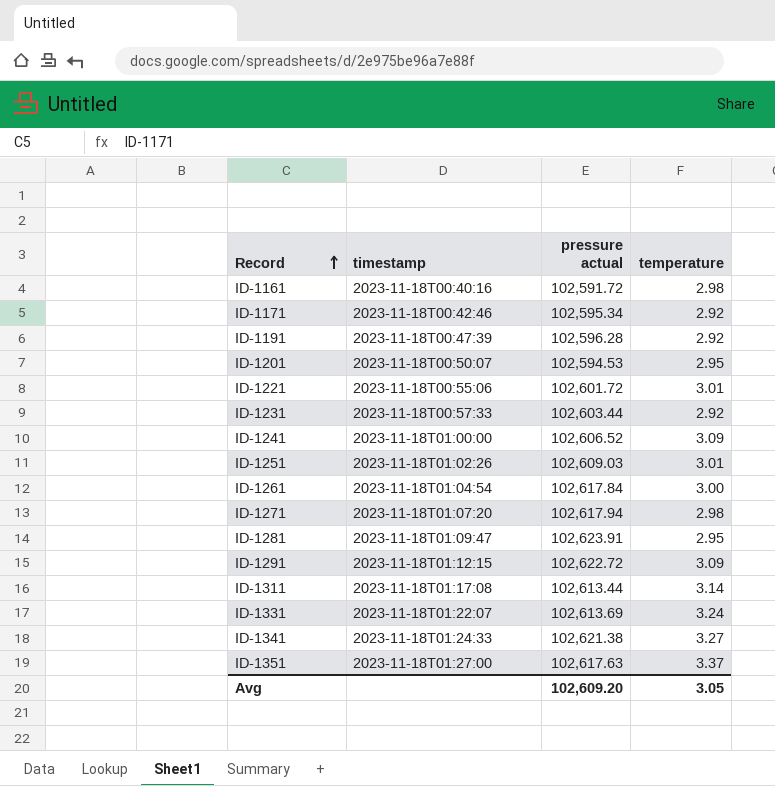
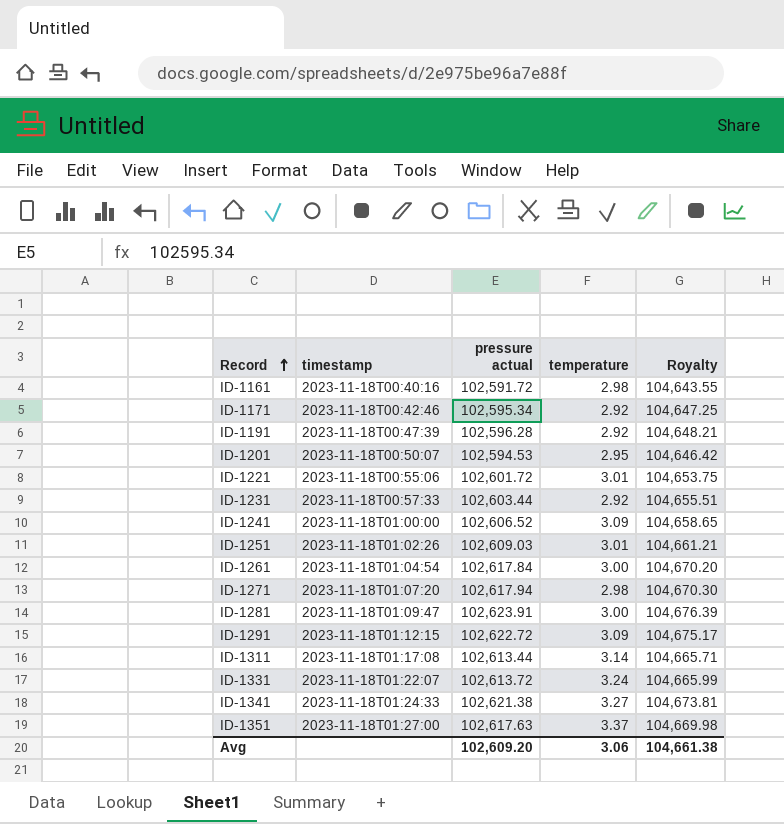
column Royalty | formula: none -> [pressure actual] * 1.02
ID-1281 | temperature: 2.95 -> 3.00
ID-1331 | pressure actual: 102,613.69 -> 102,613.72
Avg | temperature: 3.05 -> 3.06

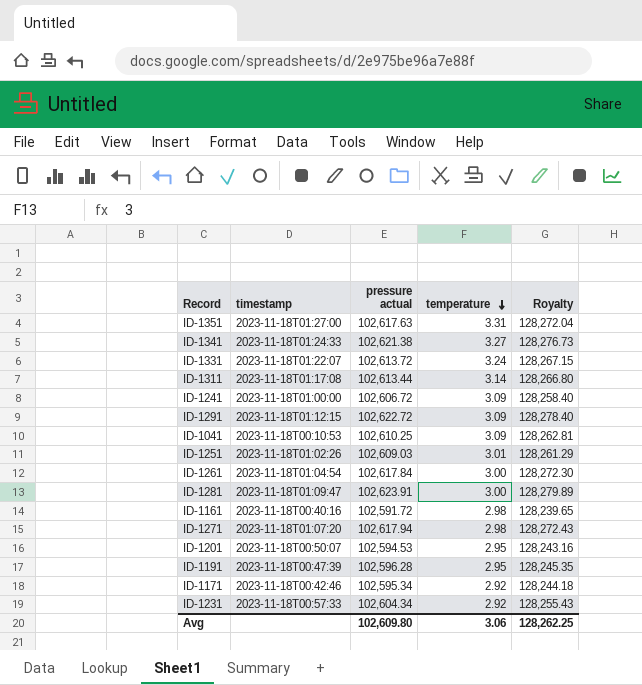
row order: Record ascending -> temperature descending
column Royalty | formula: [pressure actual] * 1.02 -> [pressure actual] * 1.25
row ID-1221: 2023-11-18T00:55:06 | 102,601.72 | 3.01 | 104,653.75 -> none
ID-1351 | temperature: 3.37 -> 3.31
ID-1241 | pressure actual: 102,606.52 -> 102,606.72
row ID-1041: none -> 2023-11-18T00:10:53 | 102,610.25 | 3.09 | 128,262.81
ID-1191 | temperature: 2.92 -> 2.95
ID-1231 | pressure actual: 102,603.44 -> 102,604.34
Avg | pressure actual: 102,609.20 -> 102,609.80
Avg | Royalty: 104,661.38 -> 128,262.25

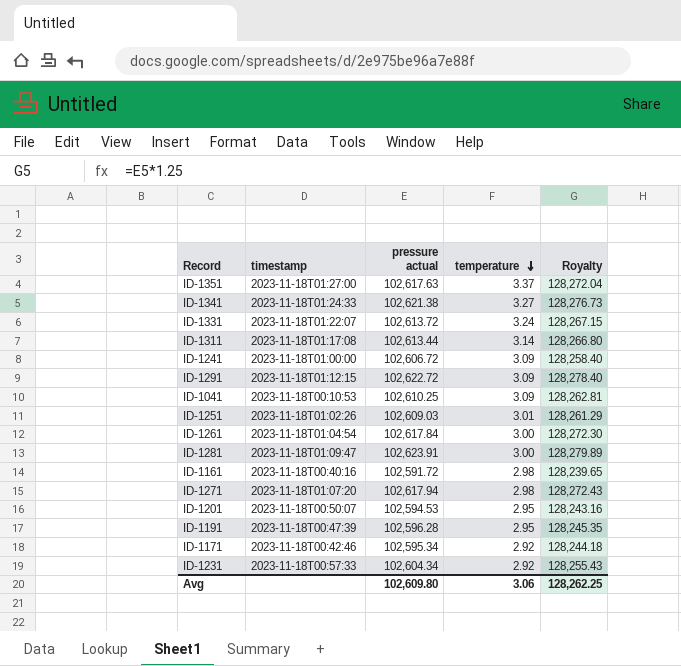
ID-1351 | temperature: 3.31 -> 3.37

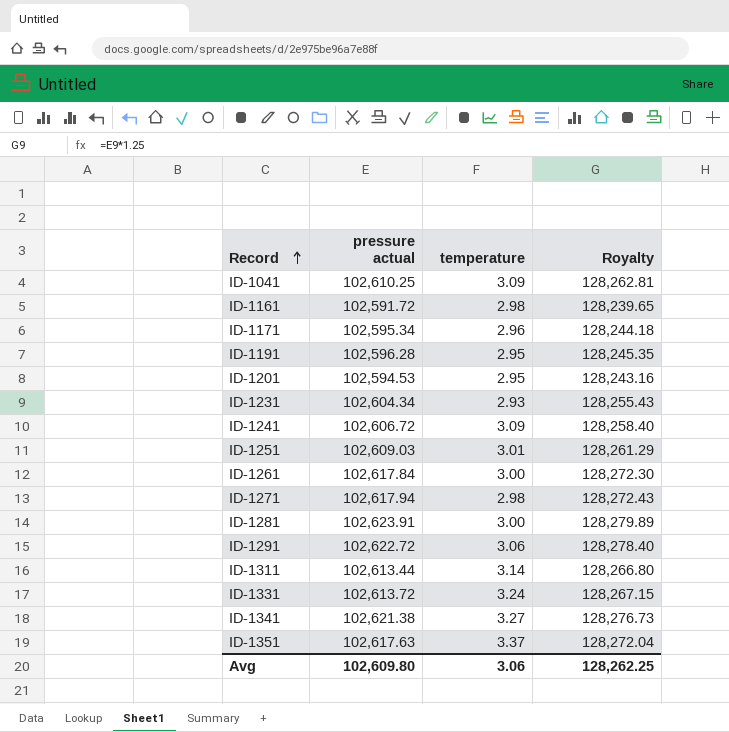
row order: temperature descending -> Record ascending
column timestamp | position: 2 -> none
ID-1171 | temperature: 2.92 -> 2.96
ID-1231 | temperature: 2.92 -> 2.93
ID-1291 | temperature: 3.09 -> 3.06

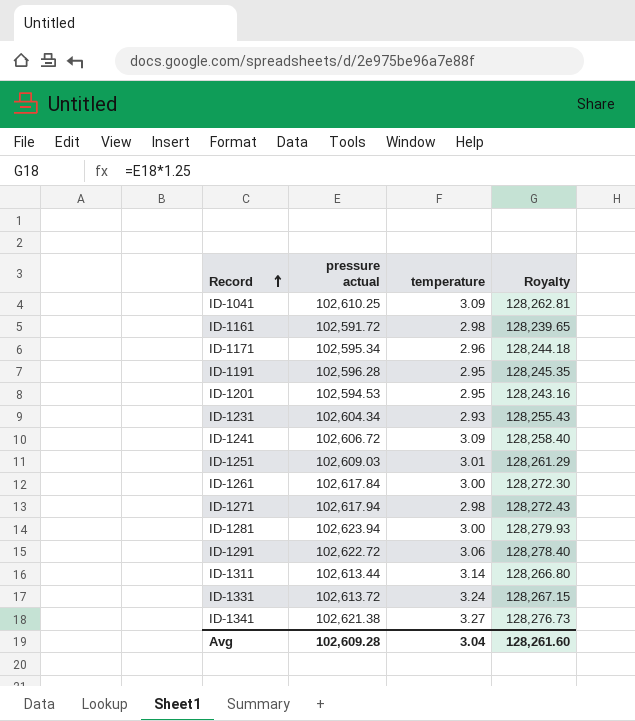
row ID-1351: 102,617.63 | 3.37 | 128,272.04 -> none
ID-1281 | pressure actual: 102,623.91 -> 102,623.94
ID-1281 | Royalty: 128,279.89 -> 128,279.93
Avg | pressure actual: 102,609.80 -> 102,609.28
Avg | temperature: 3.06 -> 3.04
Avg | Royalty: 128,262.25 -> 128,261.60

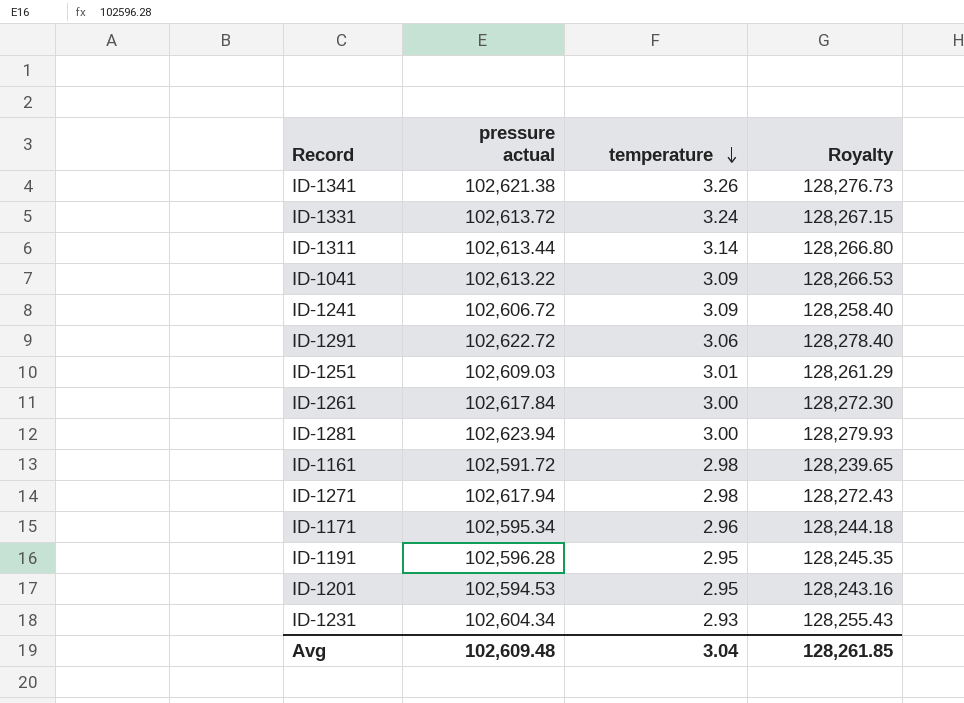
row order: Record ascending -> temperature descending
ID-1341 | temperature: 3.27 -> 3.26
ID-1041 | pressure actual: 102,610.25 -> 102,613.22
ID-1041 | Royalty: 128,262.81 -> 128,266.53
Avg | pressure actual: 102,609.28 -> 102,609.48
Avg | Royalty: 128,261.60 -> 128,261.85

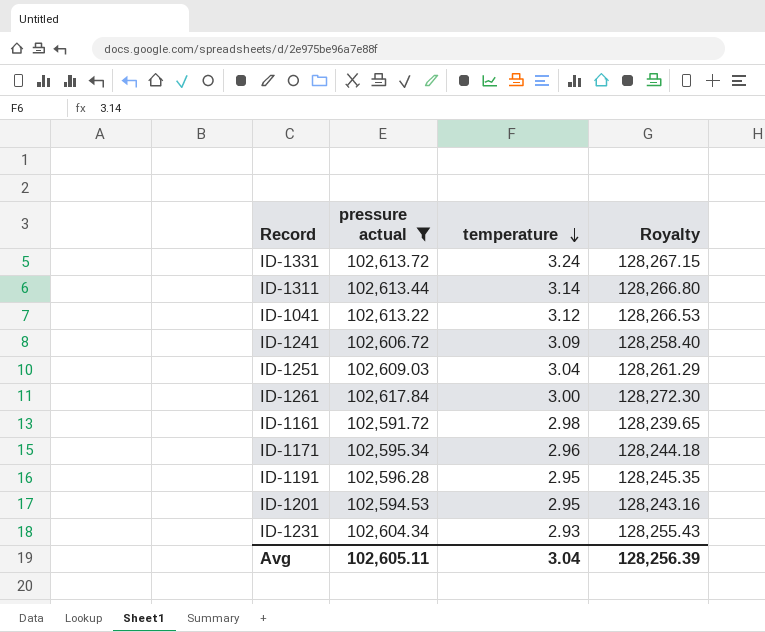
filter: none -> pressure actual <= 102,617.84
ID-1041 | temperature: 3.09 -> 3.12
ID-1251 | temperature: 3.01 -> 3.04
Avg | pressure actual: 102,609.48 -> 102,605.11
Avg | Royalty: 128,261.85 -> 128,256.39

